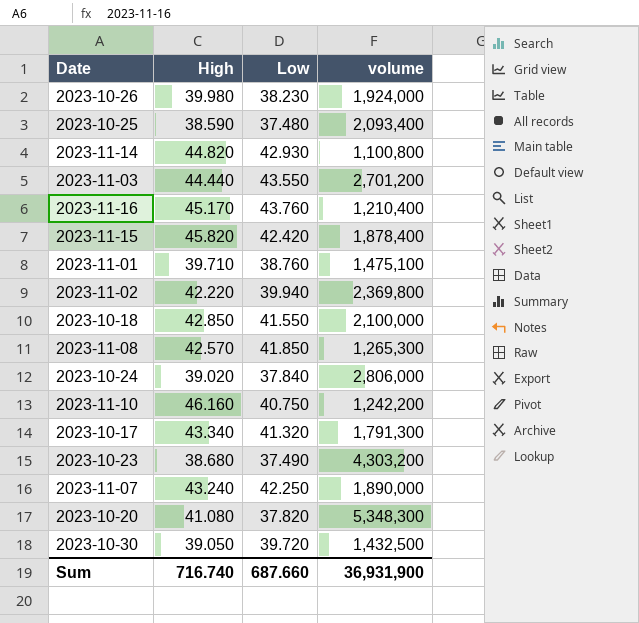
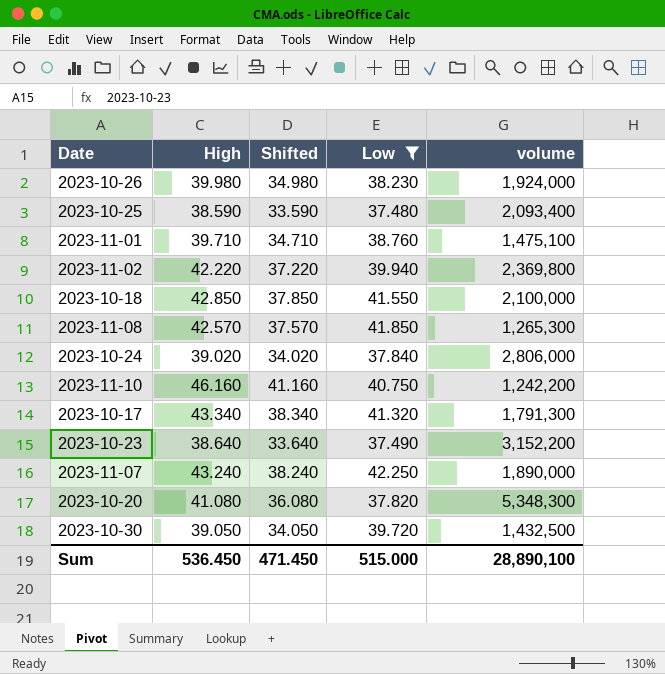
filter: none -> Low <= 42.250
column Shifted | formula: none -> [High] - 5
2023-10-23 | High: 38.680 -> 38.640
2023-10-23 | volume: 4,303,200 -> 3,152,200
Sum | High: 716.740 -> 536.450
Sum | Low: 687.660 -> 515.000
Sum | volume: 36,931,900 -> 28,890,100

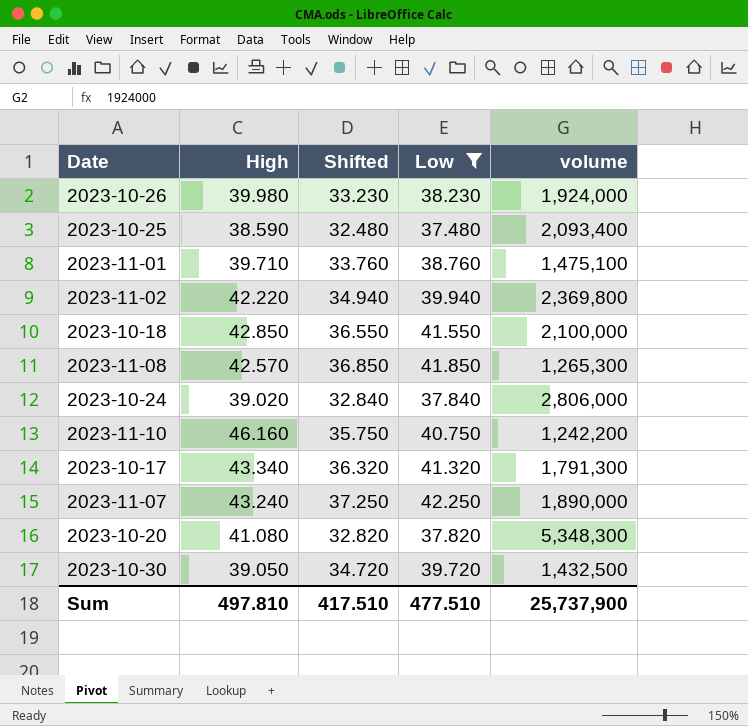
column Shifted | formula: [High] - 5 -> [Low] - 5
row 2023-10-23: 38.640 | 33.640 | 37.490 | 3,152,200 -> none
Sum | High: 536.450 -> 497.810
Sum | Shifted: 471.450 -> 417.510
Sum | Low: 515.000 -> 477.510
Sum | volume: 28,890,100 -> 25,737,900

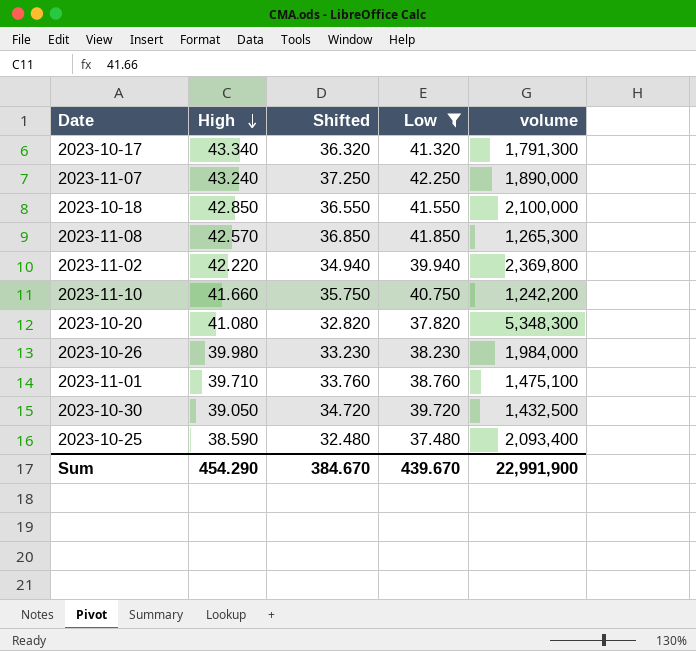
row order: none -> High descending
row 2023-10-24: 39.020 | 32.840 | 37.840 | 2,806,000 -> none
2023-11-10 | High: 46.160 -> 41.660
2023-10-26 | volume: 1,924,000 -> 1,984,000
Sum | High: 497.810 -> 454.290
Sum | Shifted: 417.510 -> 384.670
Sum | Low: 477.510 -> 439.670
Sum | volume: 25,737,900 -> 22,991,900

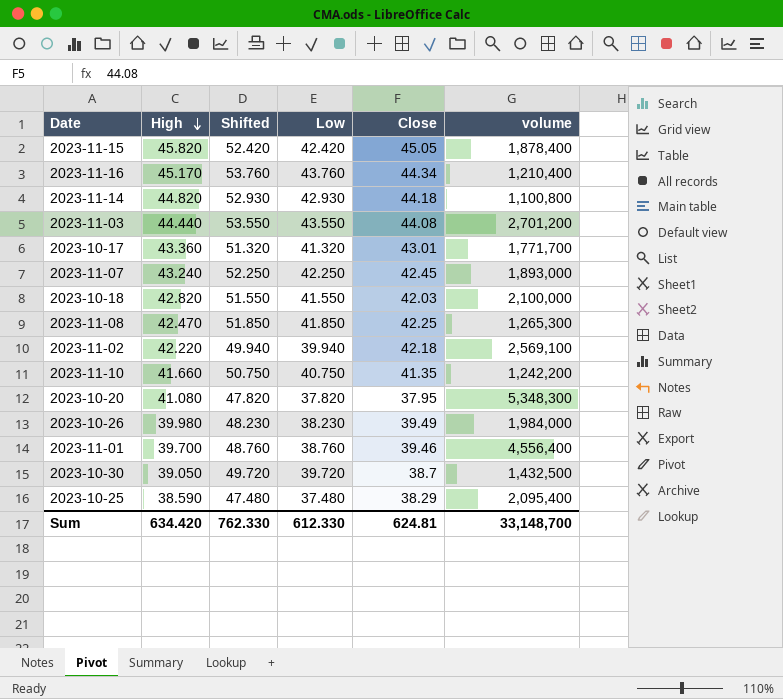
filter: Low <= 42.250 -> none
column Shifted | formula: [Low] - 5 -> [Low] + 10
column Close | position: none -> 5
2023-10-17 | High: 43.340 -> 43.360
2023-10-17 | volume: 1,791,300 -> 1,771,700
2023-11-07 | volume: 1,890,000 -> 1,893,000
2023-10-18 | High: 42.850 -> 42.820
2023-11-08 | High: 42.570 -> 42.470
2023-11-02 | volume: 2,369,800 -> 2,569,100
2023-11-01 | High: 39.710 -> 39.700
2023-11-01 | volume: 1,475,100 -> 4,556,400
2023-10-25 | volume: 2,093,400 -> 2,095,400
Sum | High: 454.290 -> 634.420
Sum | Shifted: 384.670 -> 762.330
Sum | Low: 439.670 -> 612.330
Sum | volume: 22,991,900 -> 33,148,700

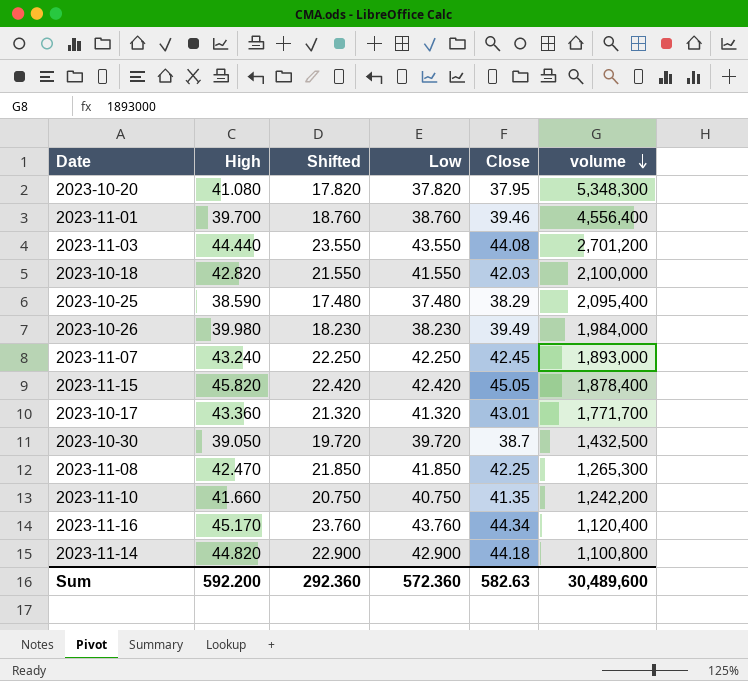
row order: High descending -> volume descending
column Shifted | formula: [Low] + 10 -> [Low] - 20
row 2023-11-02: 42.220 | 49.940 | 39.940 | 42.18 | 2,569,100 -> none
2023-11-16 | volume: 1,210,400 -> 1,120,400
2023-11-14 | Low: 42.930 -> 42.900
Sum | High: 634.420 -> 592.200
Sum | Shifted: 762.330 -> 292.360
Sum | Low: 612.330 -> 572.360
Sum | Close: 624.81 -> 582.63
Sum | volume: 33,148,700 -> 30,489,600

